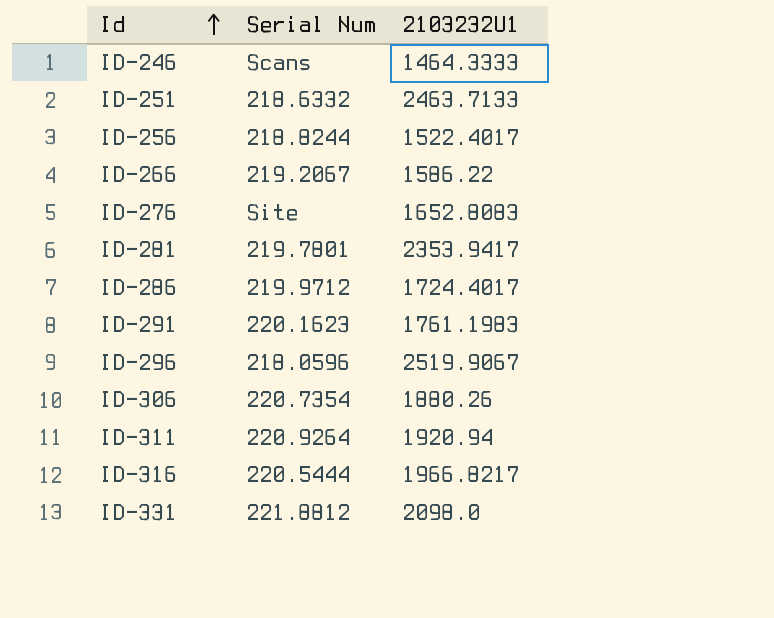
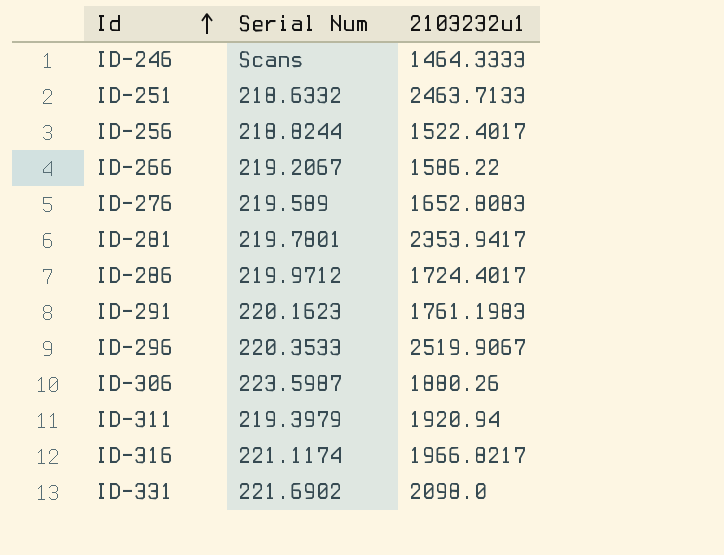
column name: 2103232U1 -> 2103232u1
ID-276 | Serial Num: Site -> 219.589
ID-296 | Serial Num: 218.0596 -> 220.3533
ID-306 | Serial Num: 220.7354 -> 223.5987
ID-311 | Serial Num: 220.9264 -> 219.3979
ID-316 | Serial Num: 220.5444 -> 221.1174
ID-331 | Serial Num: 221.8812 -> 221.6902

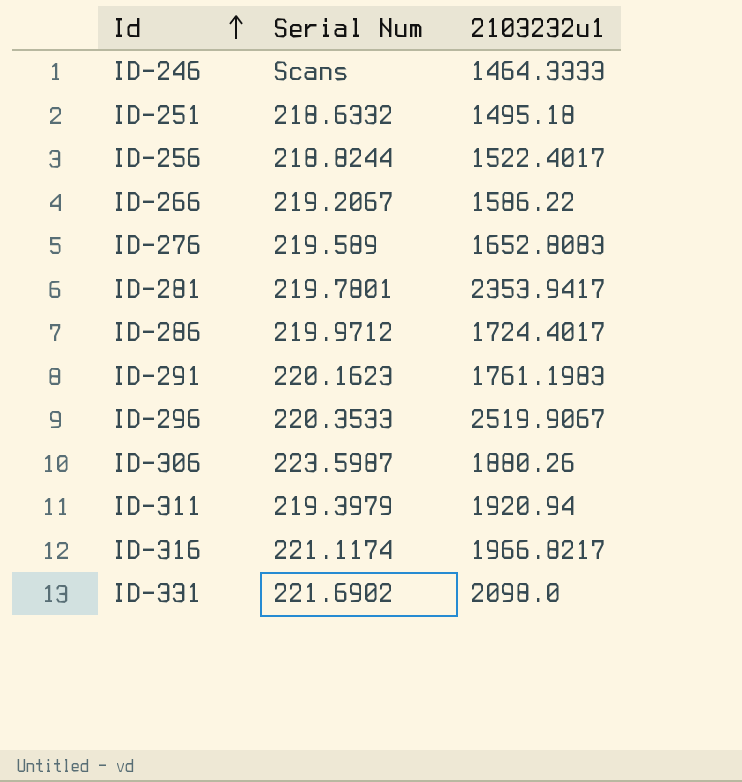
ID-251 | 2103232u1: 2463.7133 -> 1495.18

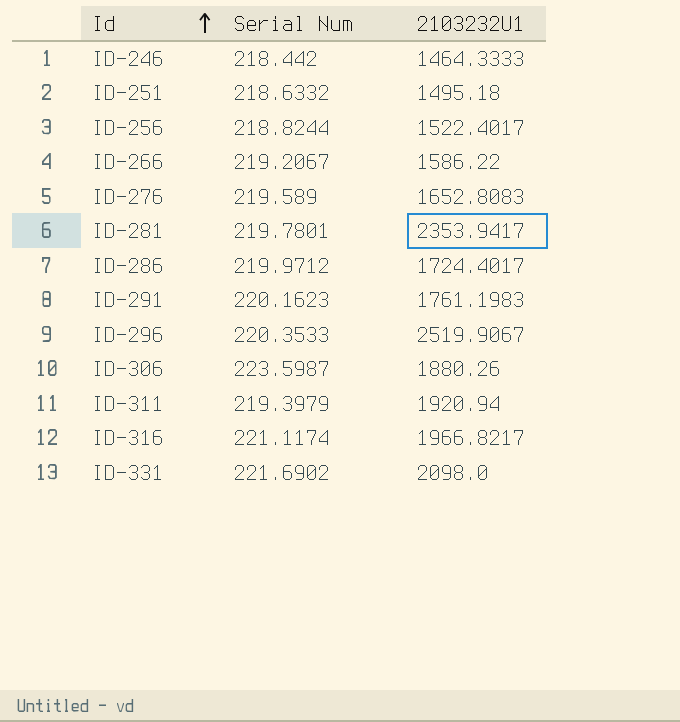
column name: 2103232u1 -> 2103232U1
ID-246 | Serial Num: Scans -> 218.442

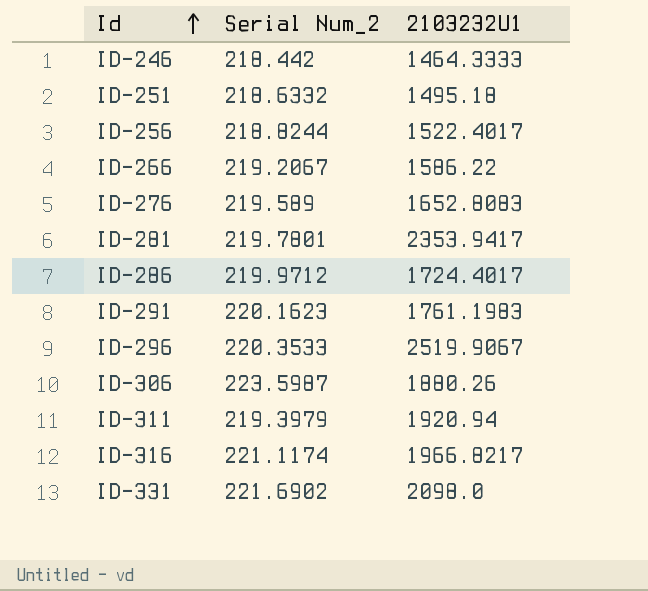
column name: Serial Num -> Serial Num_2

